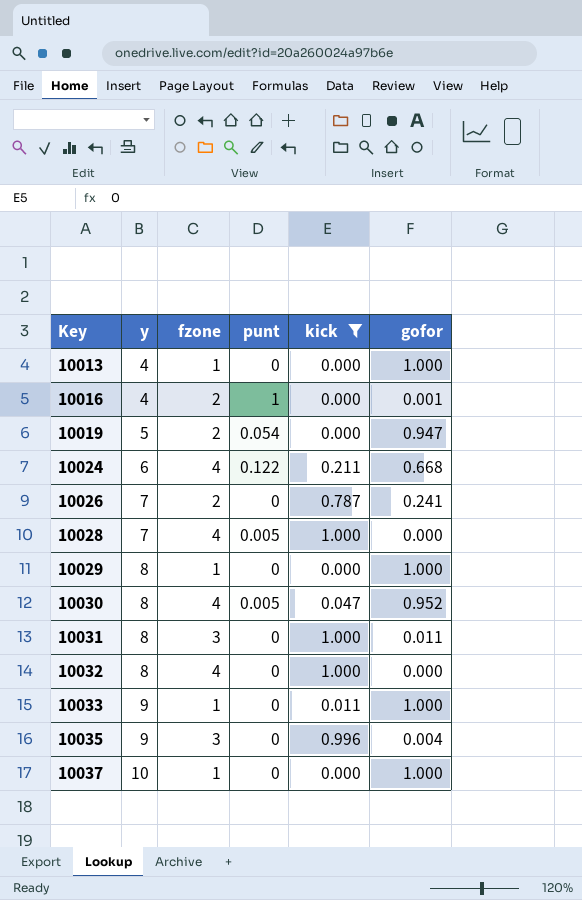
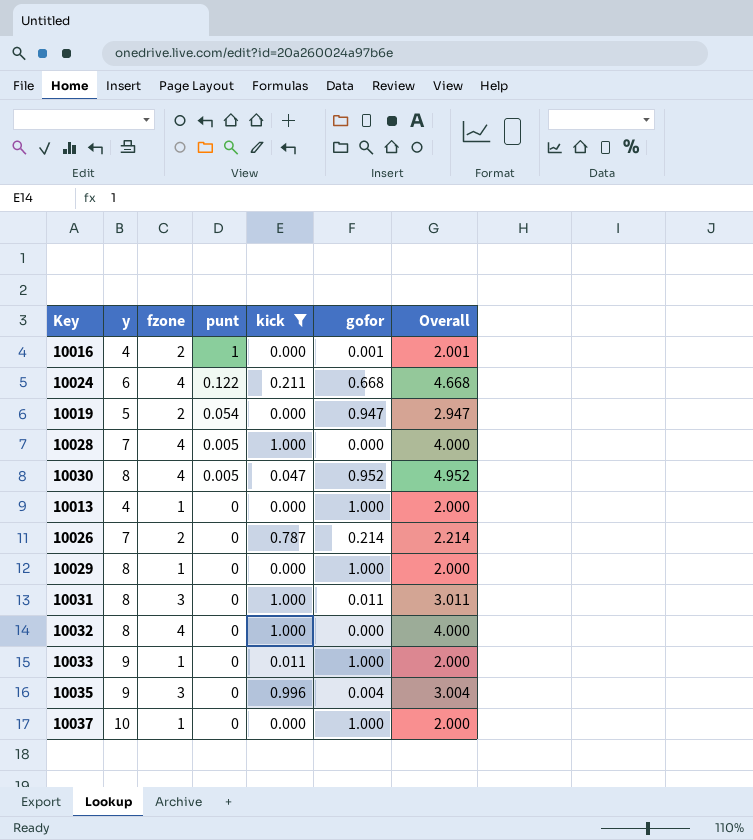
row order: Key ascending -> punt descending
column Overall | formula: none -> [fzone] + [gofor]
10026 | gofor: 0.241 -> 0.214

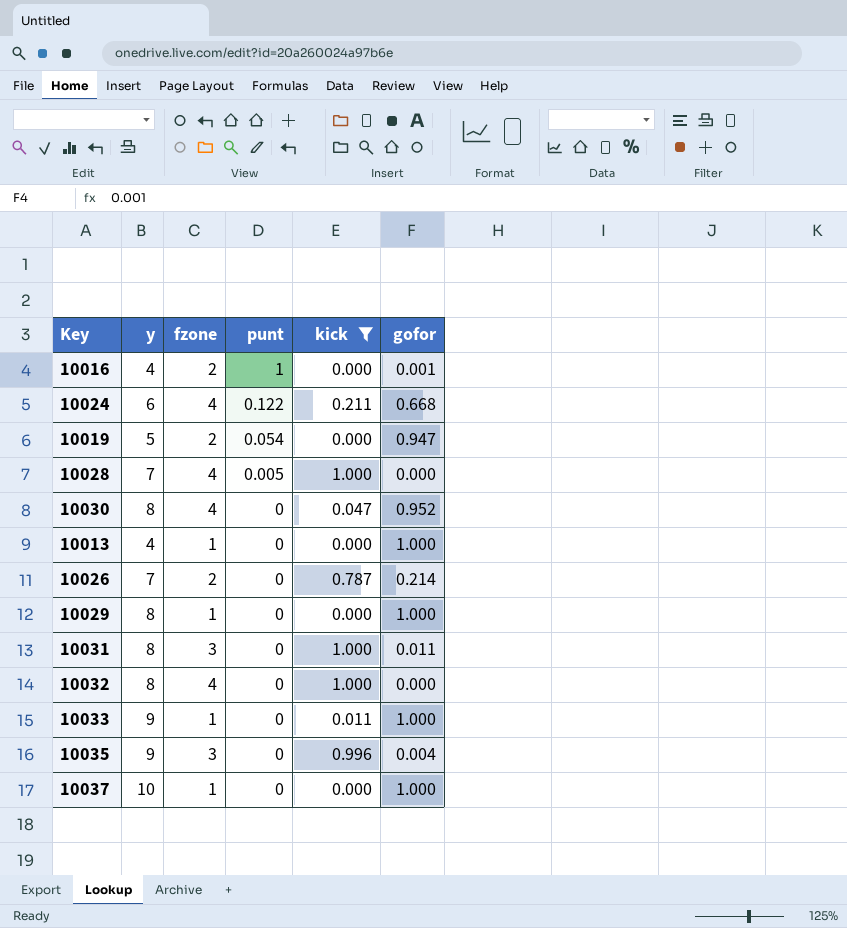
column Overall | formula: [fzone] + [gofor] -> none
10030 | punt: 0.005 -> 0

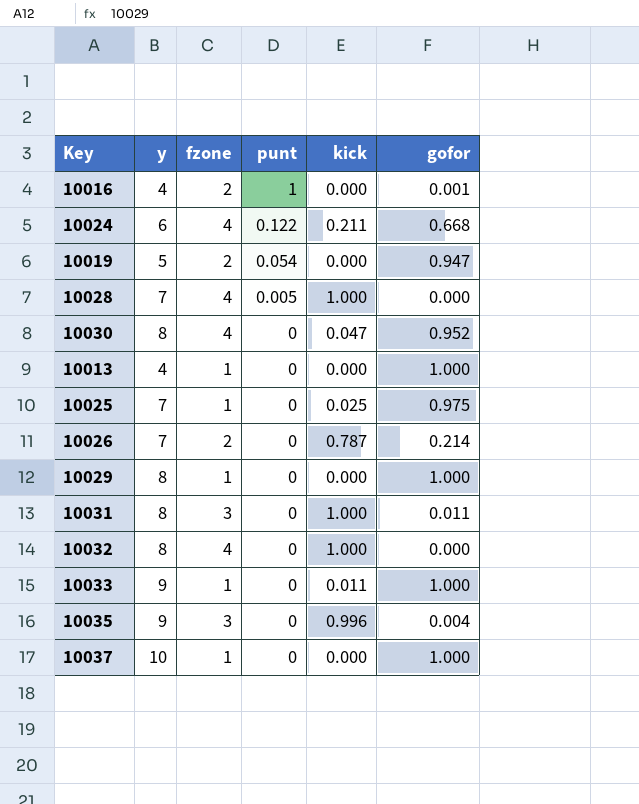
filter: kick != 0.025 -> none

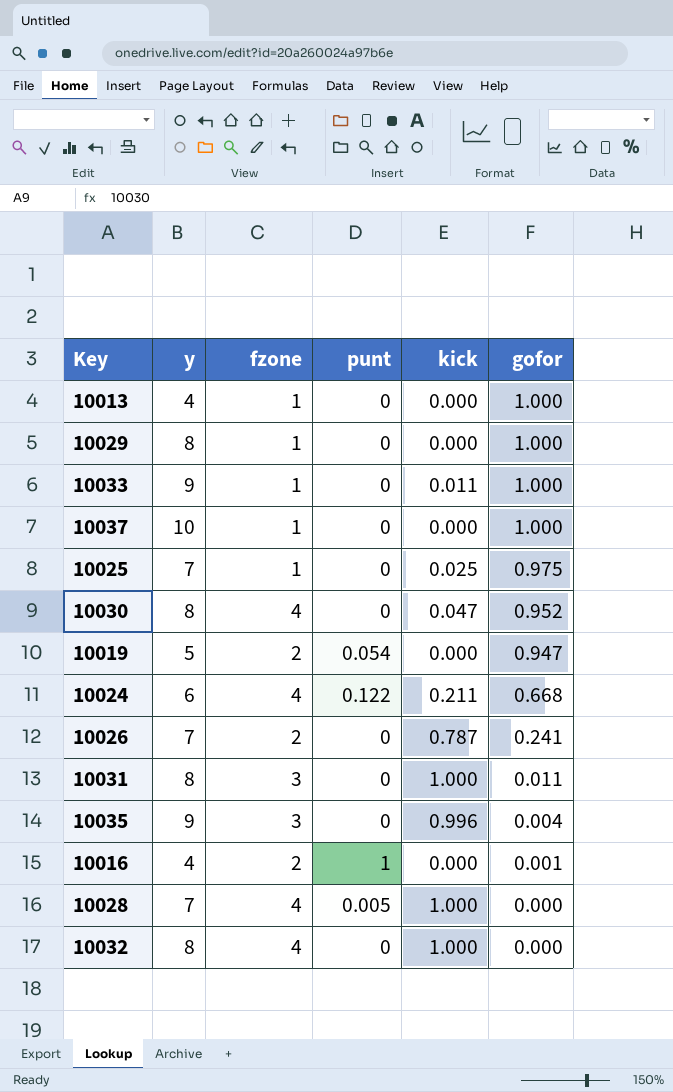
row order: punt descending -> gofor descending
10026 | gofor: 0.214 -> 0.241

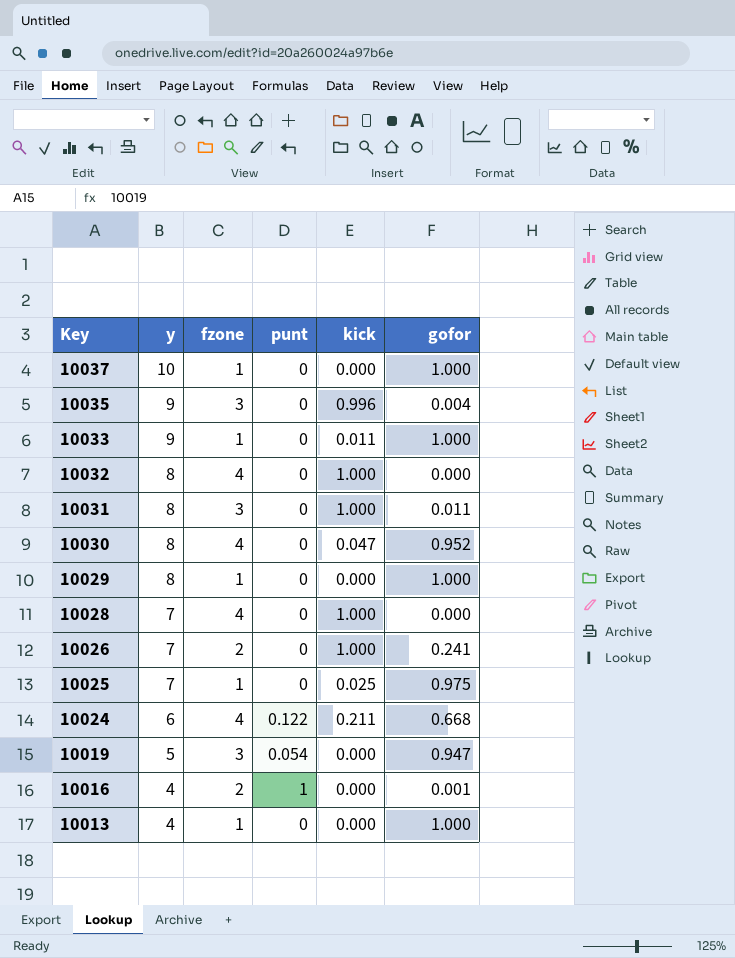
row order: gofor descending -> Key descending
10028 | punt: 0.005 -> 0
10026 | kick: 0.787 -> 1.000
10019 | fzone: 2 -> 3

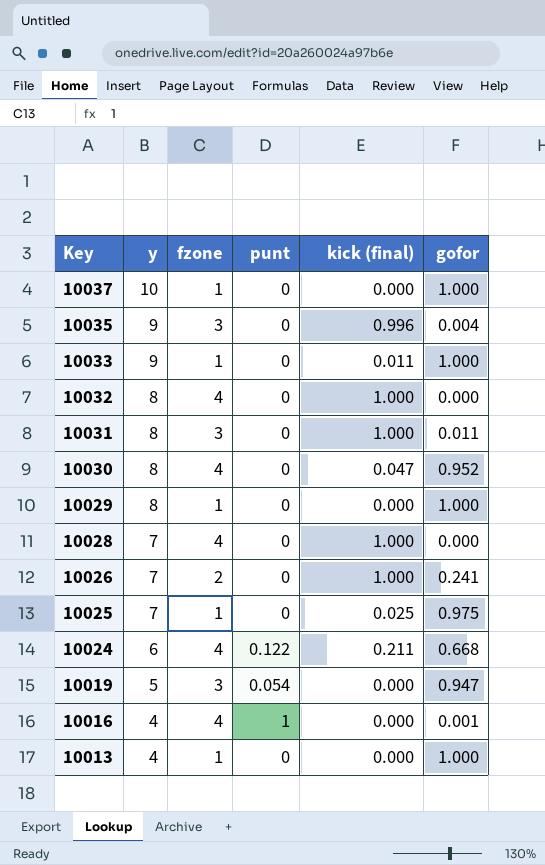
column name: kick -> kick (final)
10016 | fzone: 2 -> 4

